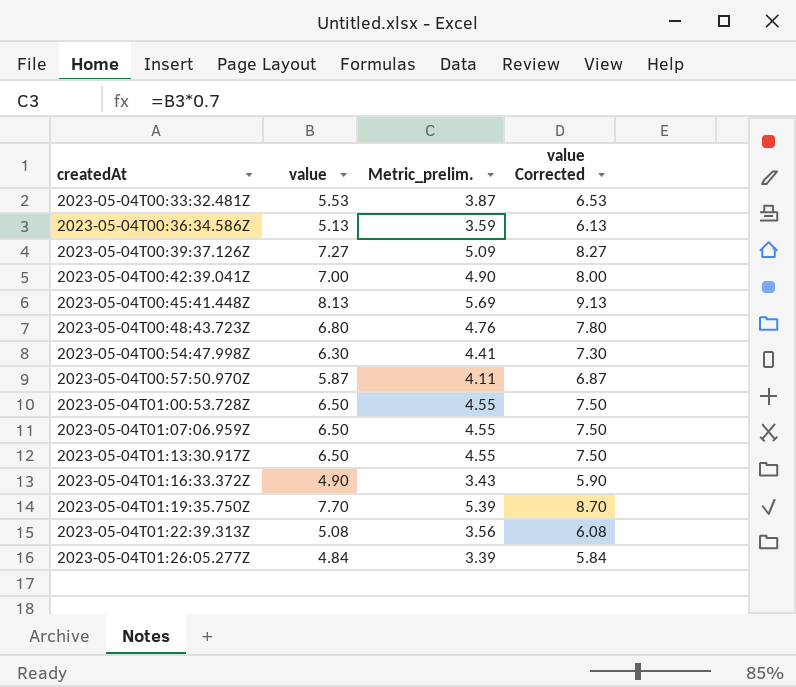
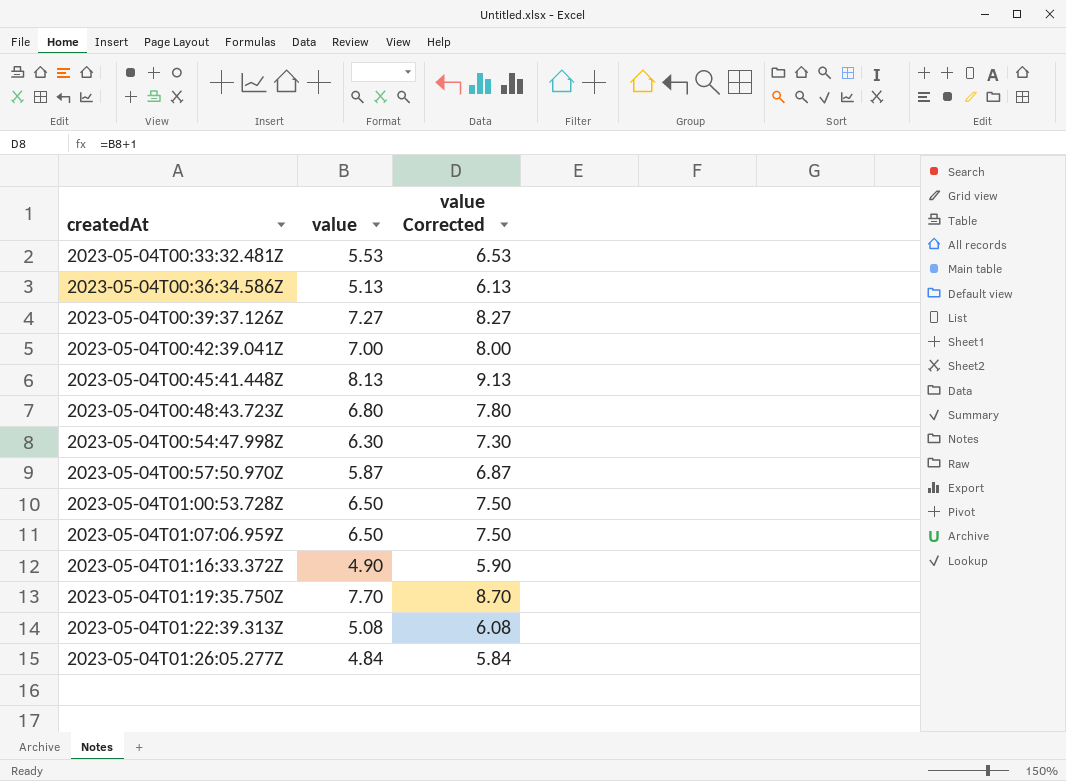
column Metric_prelim. | formula: [value] * 0.7 -> none
row 2023-05-04T01:13:30.917Z: 6.50 | 4.55 | 7.50 -> none

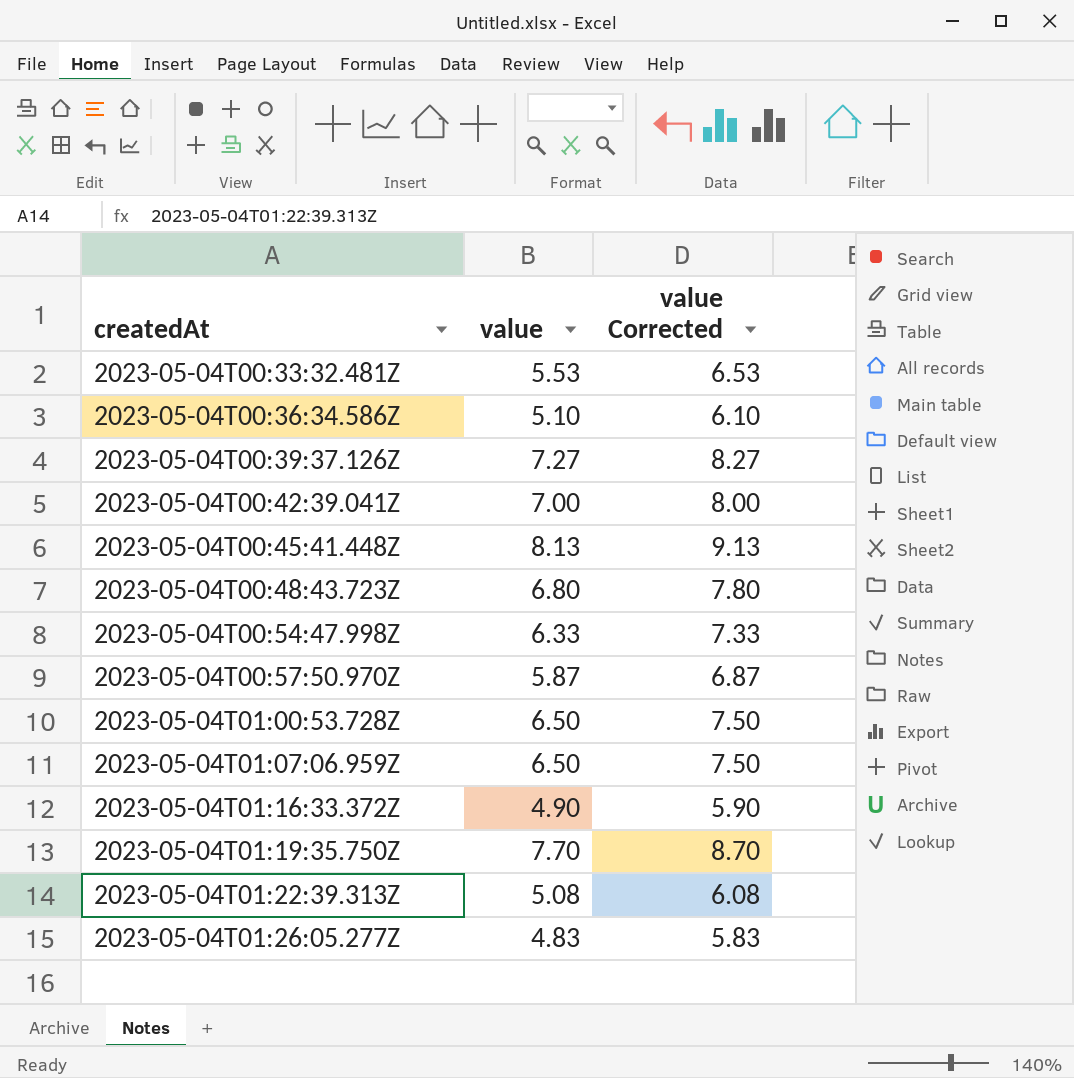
2023-05-04T00:36:34.586Z | value: 5.13 -> 5.10
2023-05-04T00:36:34.586Z | value Corrected: 6.13 -> 6.10
2023-05-04T00:54:47.998Z | value: 6.30 -> 6.33
2023-05-04T00:54:47.998Z | value Corrected: 7.30 -> 7.33
2023-05-04T01:26:05.277Z | value: 4.84 -> 4.83
2023-05-04T01:26:05.277Z | value Corrected: 5.84 -> 5.83

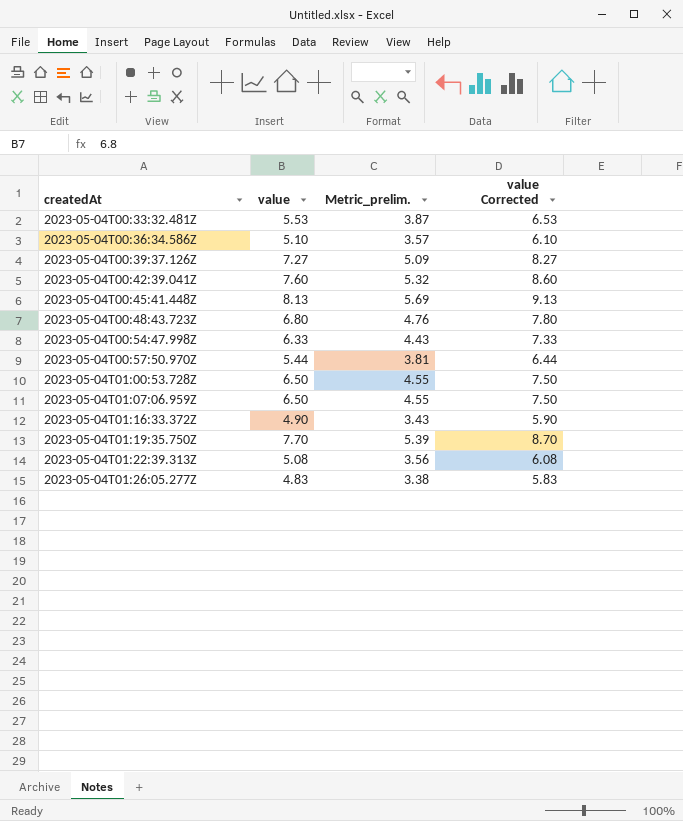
column Metric_prelim. | formula: none -> [value] * 0.7
2023-05-04T00:42:39.041Z | value: 7.00 -> 7.60
2023-05-04T00:42:39.041Z | value Corrected: 8.00 -> 8.60
2023-05-04T00:57:50.970Z | value: 5.87 -> 5.44
2023-05-04T00:57:50.970Z | value Corrected: 6.87 -> 6.44

